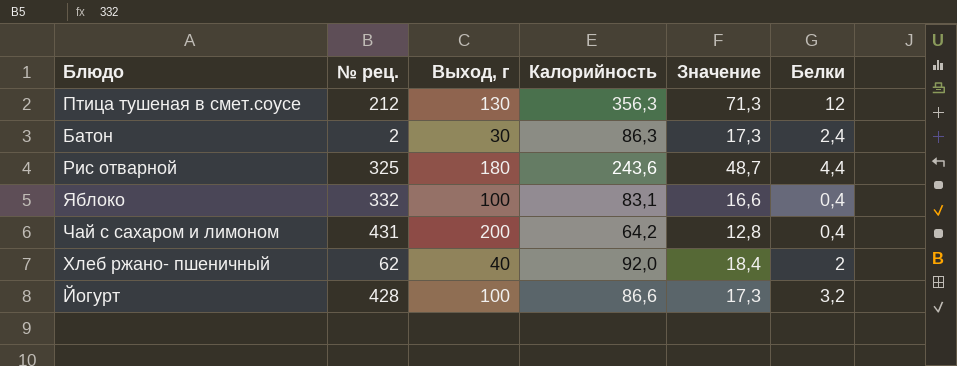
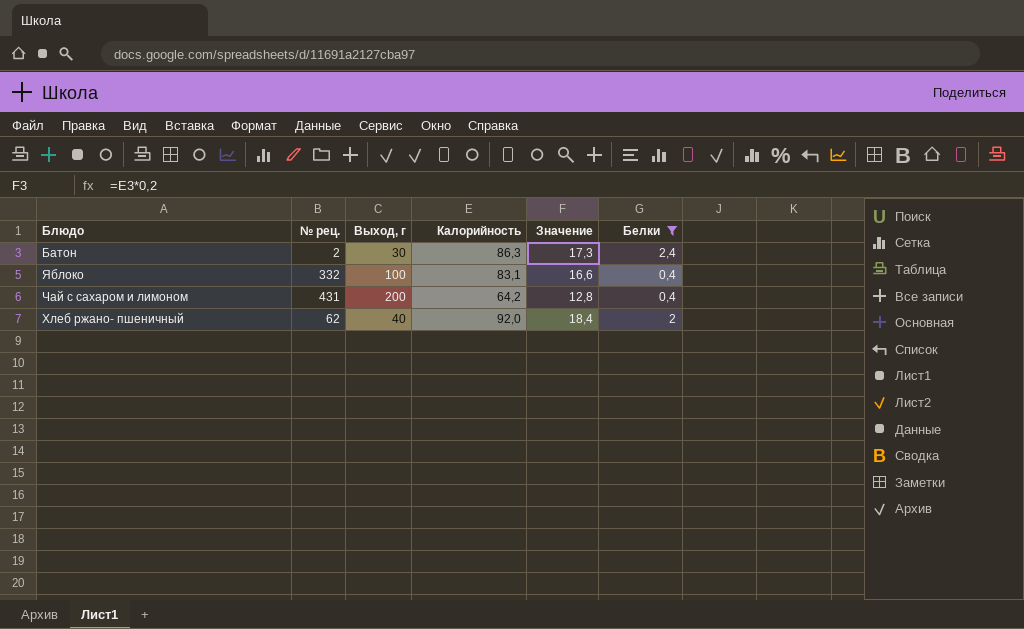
filter: none -> Белки <= 2,4

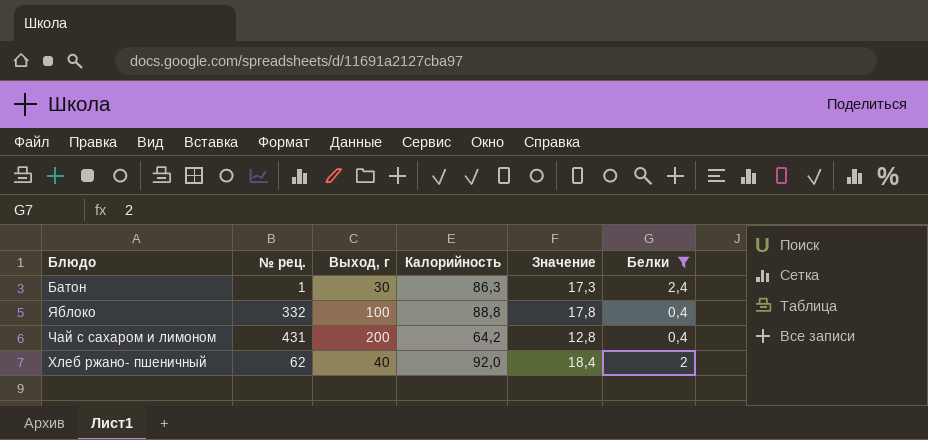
Батон | № рец.: 2 -> 1
Яблоко | Калорийность: 83,1 -> 88,8
Яблоко | Значение: 16,6 -> 17,8

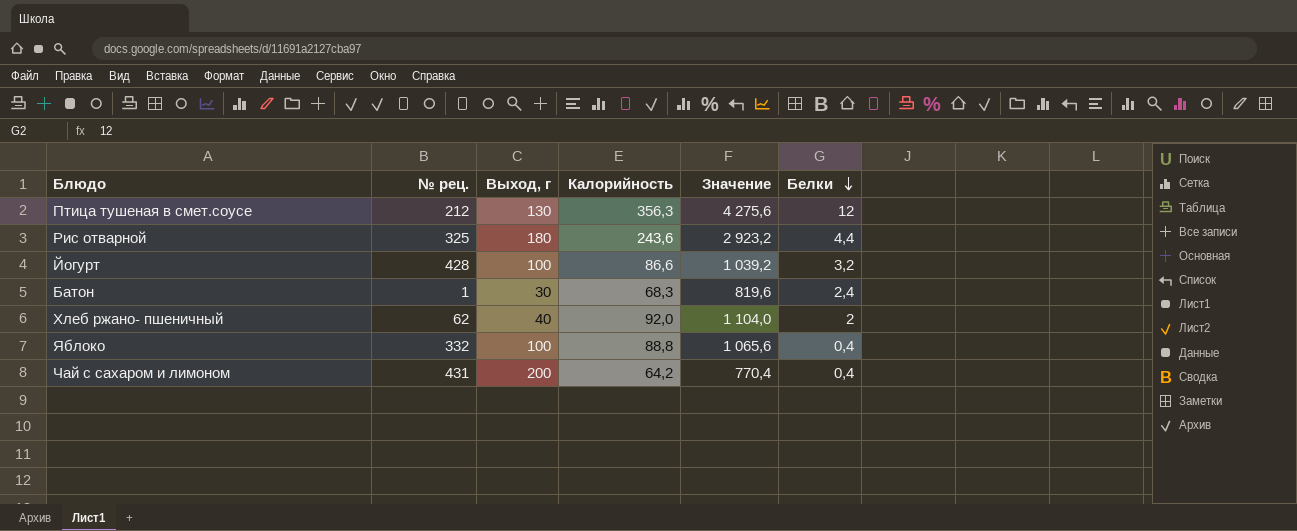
filter: Белки <= 2,4 -> none
row order: none -> Белки descending
column Значение | formula: [Калорийность] * 0,2 -> [Калорийность] * 12
Батон | Калорийность: 86,3 -> 68,3

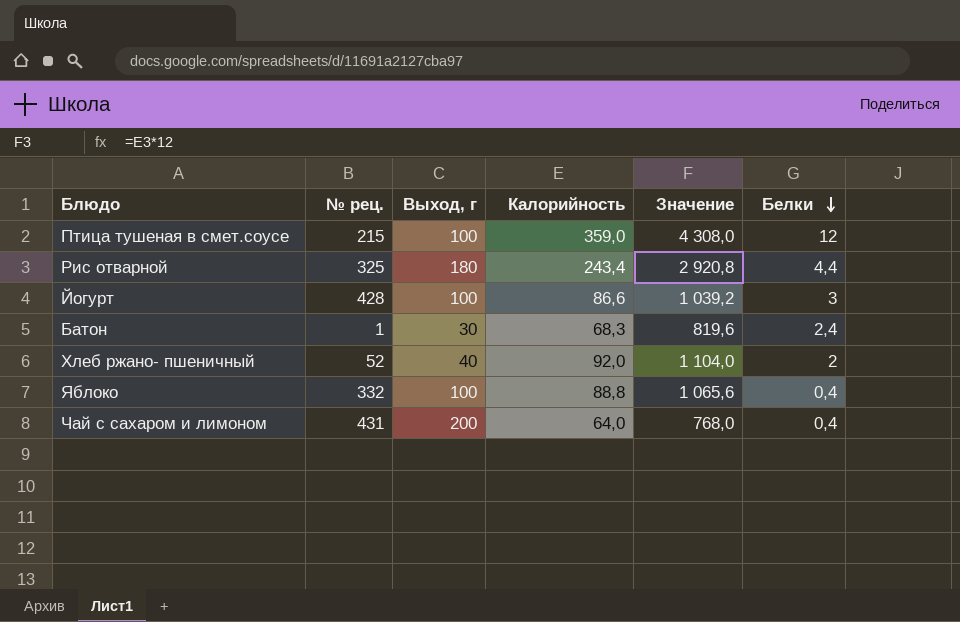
Птица тушеная в смет.соусе | № рец.: 212 -> 215
Птица тушеная в смет.соусе | Выход, г: 130 -> 100
Птица тушеная в смет.соусе | Калорийность: 356,3 -> 359,0
Птица тушеная в смет.соусе | Значение: 4 275,6 -> 4 308,0
Рис отварной | Калорийность: 243,6 -> 243,4
Рис отварной | Значение: 2 923,2 -> 2 920,8
Йогурт | Белки: 3,2 -> 3
Хлеб ржано- пшеничный | № рец.: 62 -> 52
Чай с сахаром и лимоном | Калорийность: 64,2 -> 64,0
Чай с сахаром и лимоном | Значение: 770,4 -> 768,0

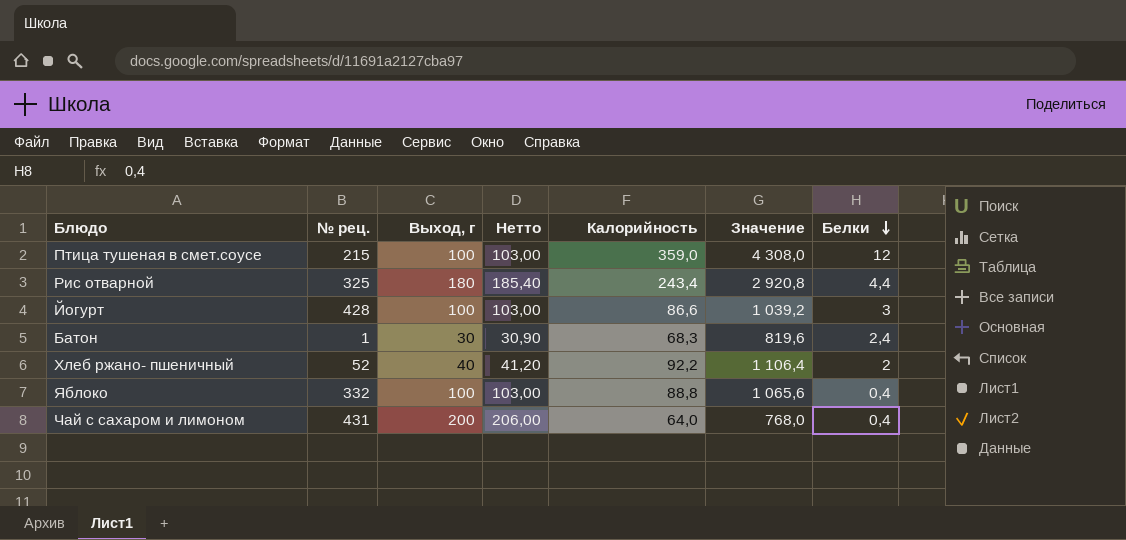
column Нетто | formula: none -> [Выход, г] * 1,03
Хлеб ржано- пшеничный | Калорийность: 92,0 -> 92,2
Хлеб ржано- пшеничный | Значение: 1 104,0 -> 1 106,4

